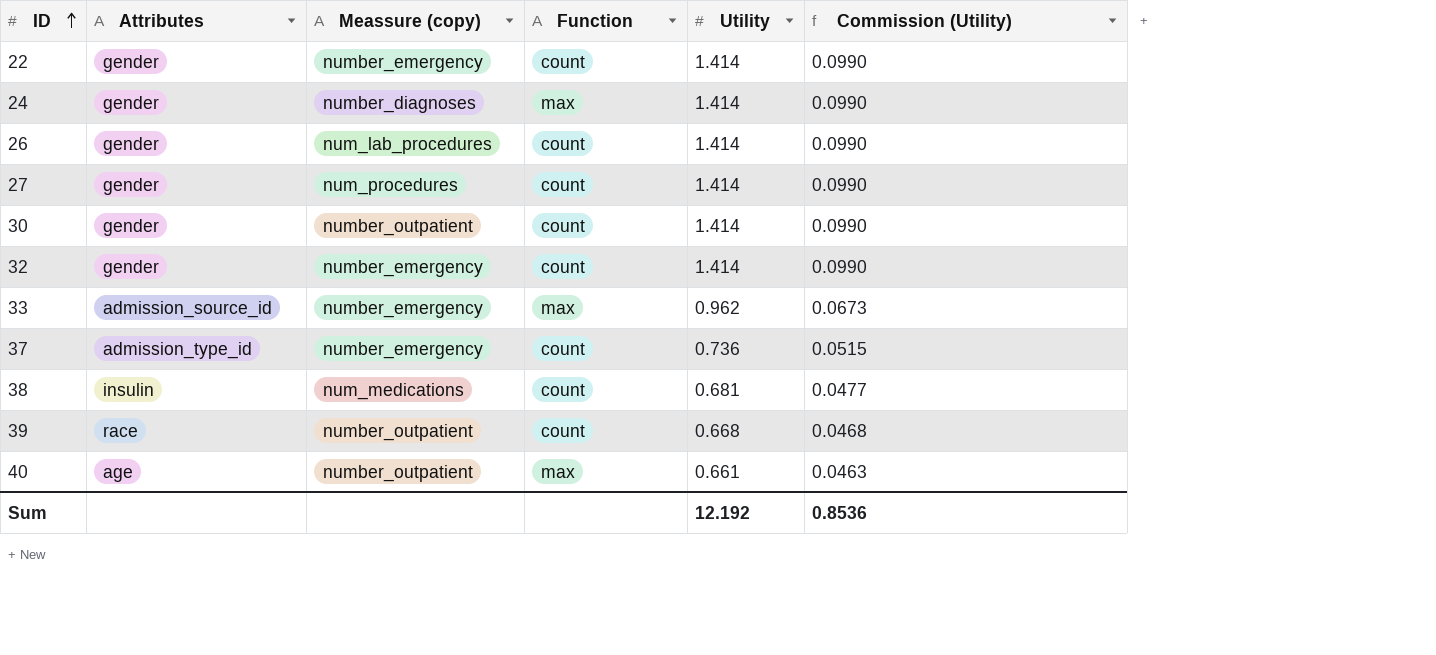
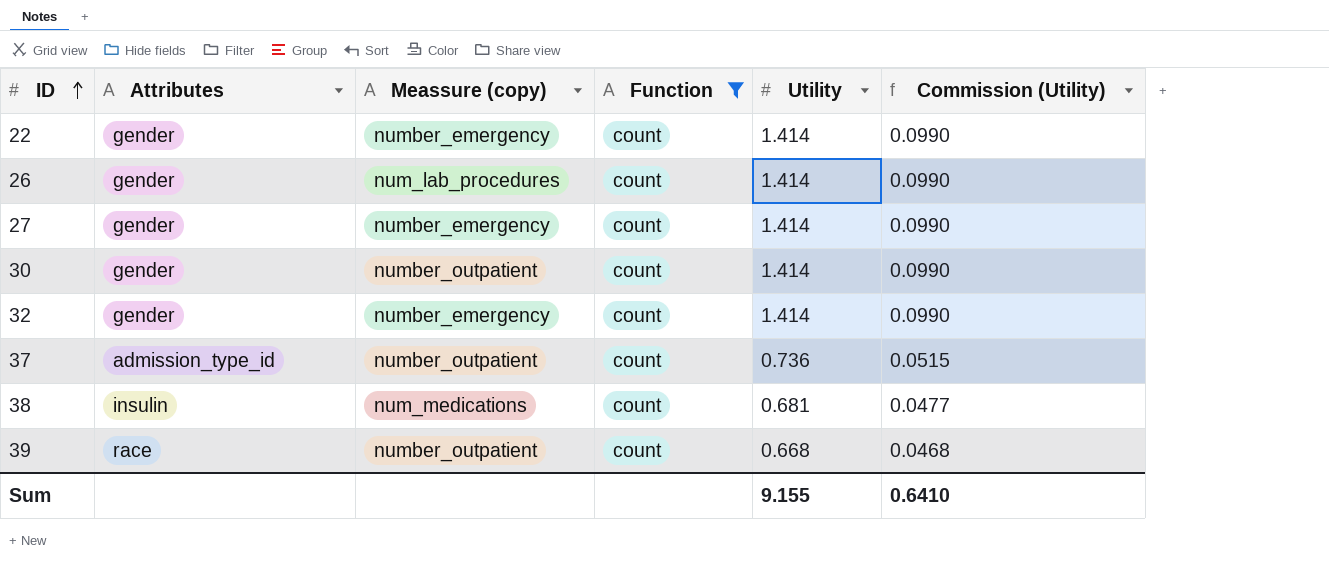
filter: none -> Function = count
27 | Meassure (copy): num_procedures -> number_emergency
37 | Meassure (copy): number_emergency -> number_outpatient
Sum | Utility: 12.192 -> 9.155
Sum | Commission (Utility): 0.8536 -> 0.6410

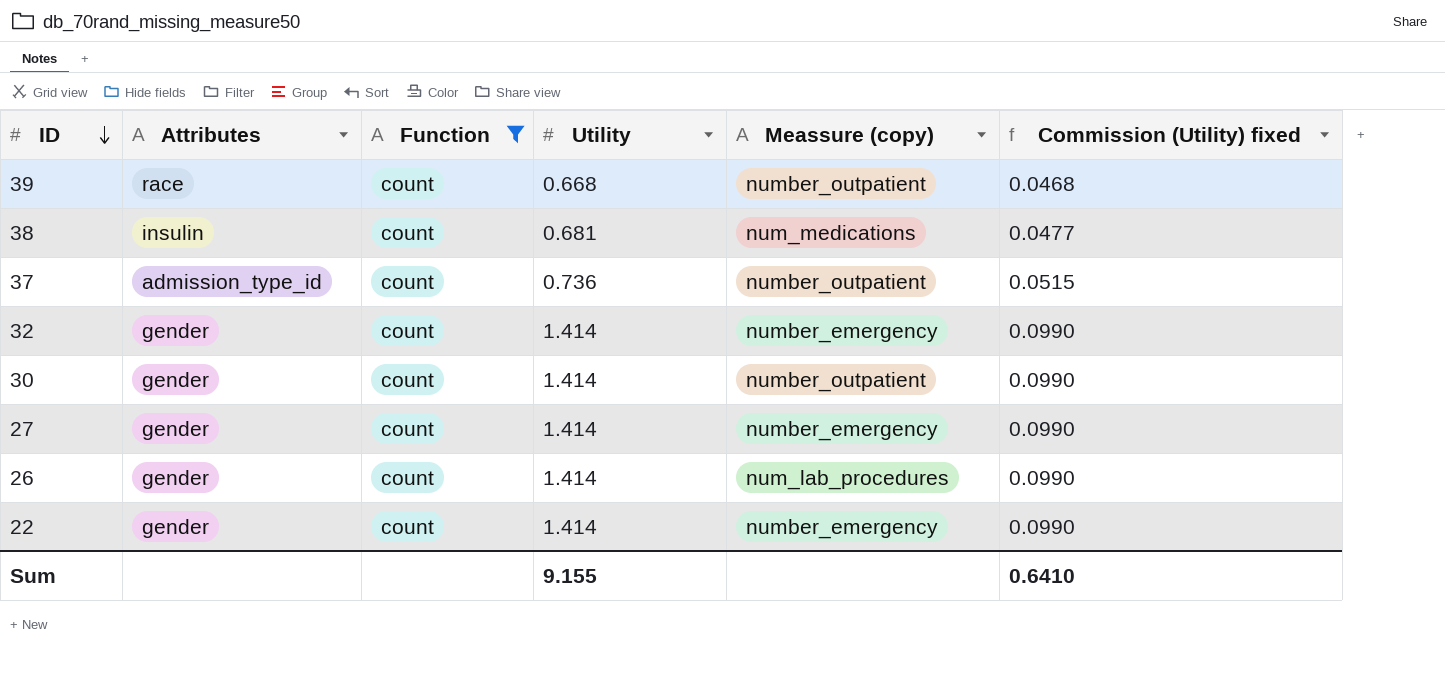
row order: ID ascending -> ID descending
column Meassure (copy) | position: 3 -> 5
column name: Commission (Utility) -> Commission (Utility) fixed

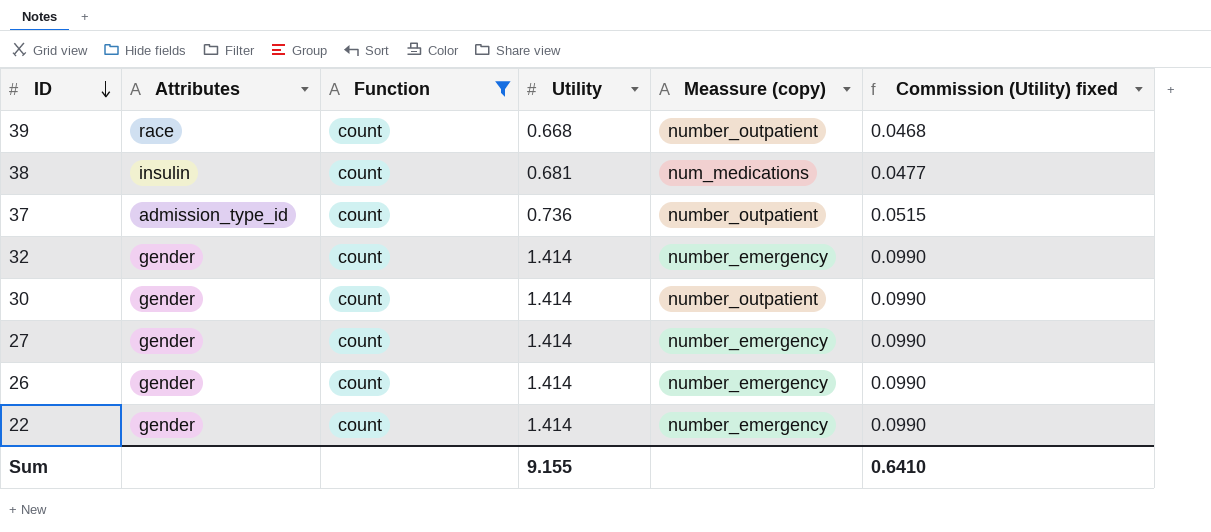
26 | Meassure (copy): num_lab_procedures -> number_emergency

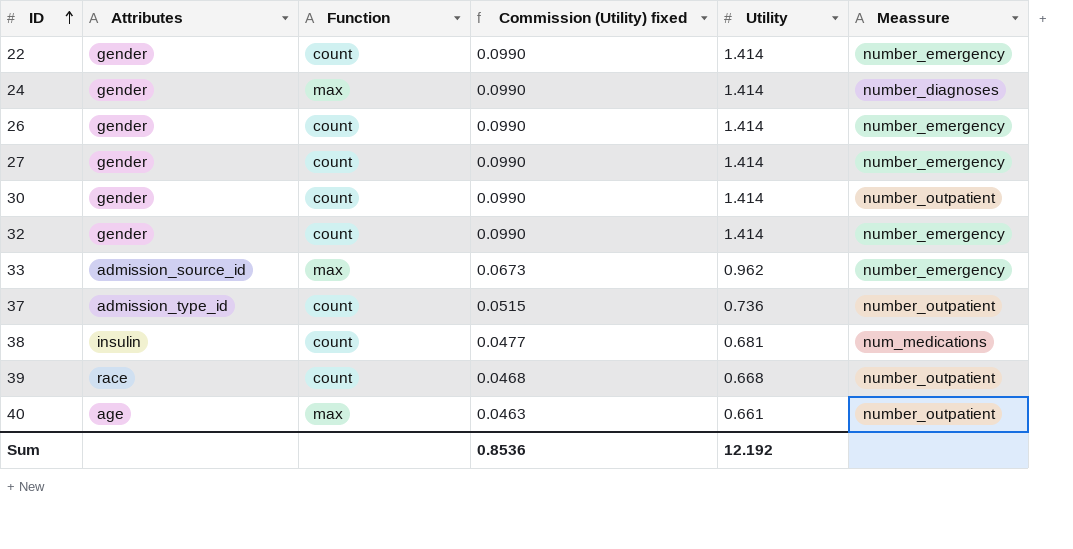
filter: Function = count -> none
row order: ID descending -> ID ascending
column Commission (Utility) fixed | position: 6 -> 4
column name: Meassure (copy) -> Meassure
Sum | Commission (Utility) fixed: 0.6410 -> 0.8536
Sum | Utility: 9.155 -> 12.192

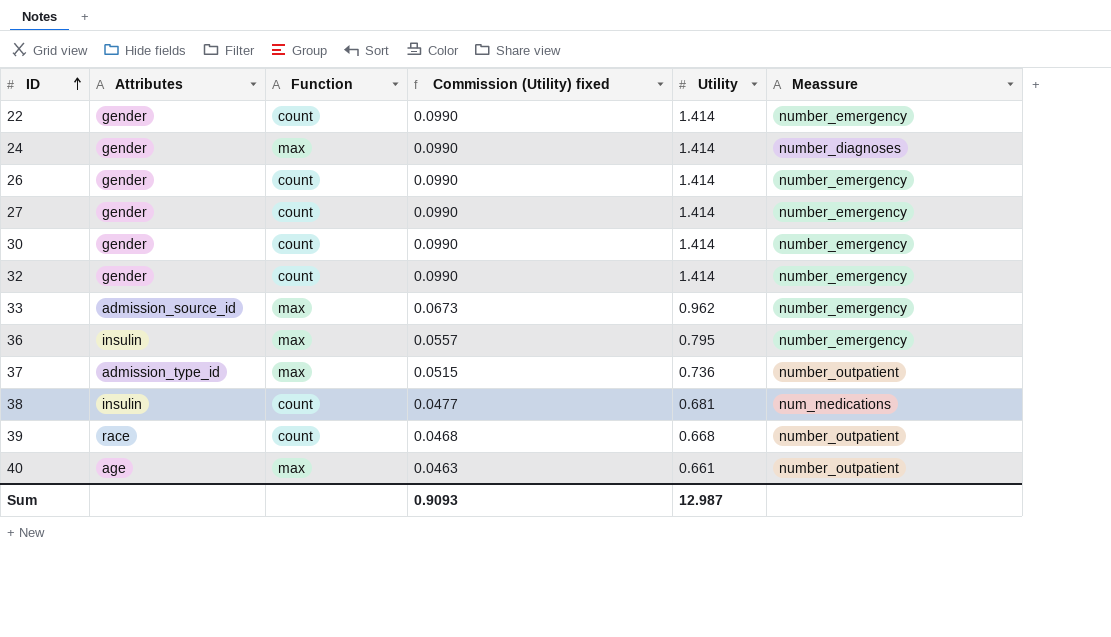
30 | Meassure: number_outpatient -> number_emergency
row 36: none -> insulin | max | 0.0557 | 0.795 | number_emergency
37 | Function: count -> max
Sum | Commission (Utility) fixed: 0.8536 -> 0.9093
Sum | Utility: 12.192 -> 12.987

